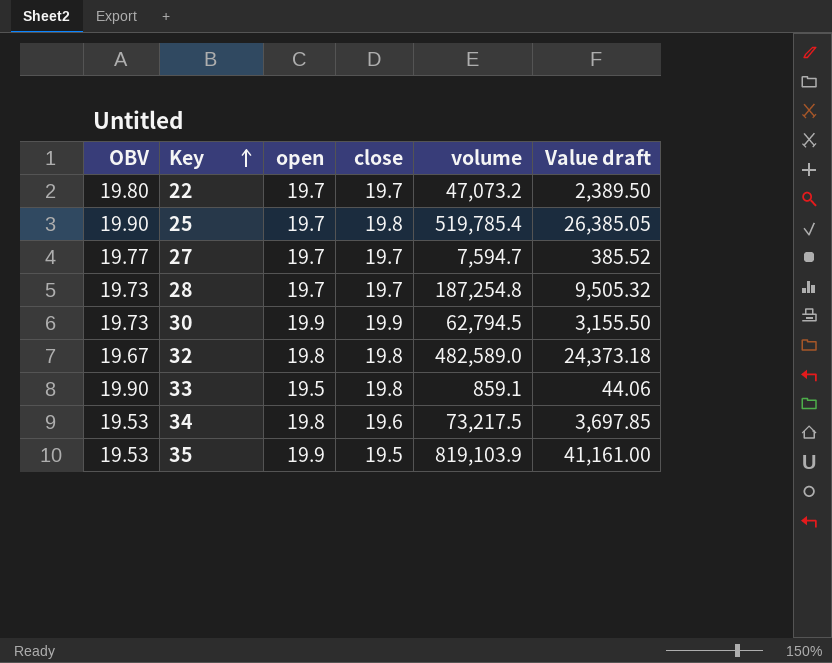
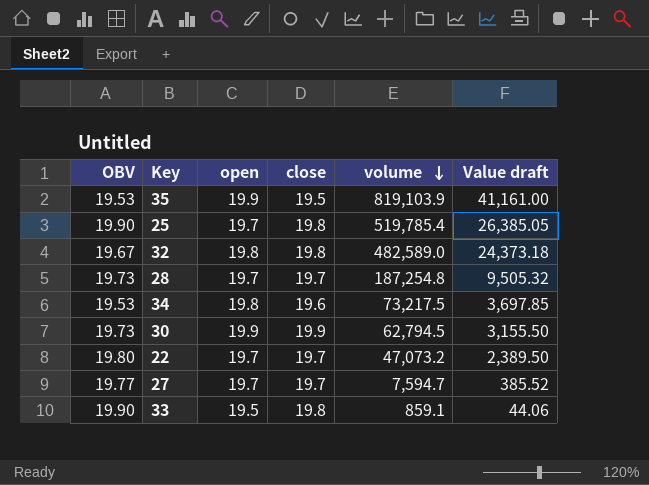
row order: Key ascending -> volume descending

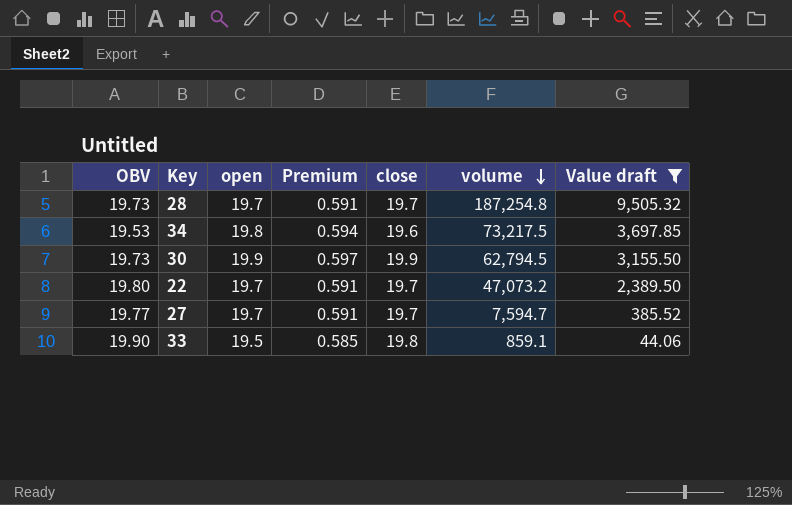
filter: none -> Value draft <= 9,505.32
column Premium | formula: none -> [open] * 0.03

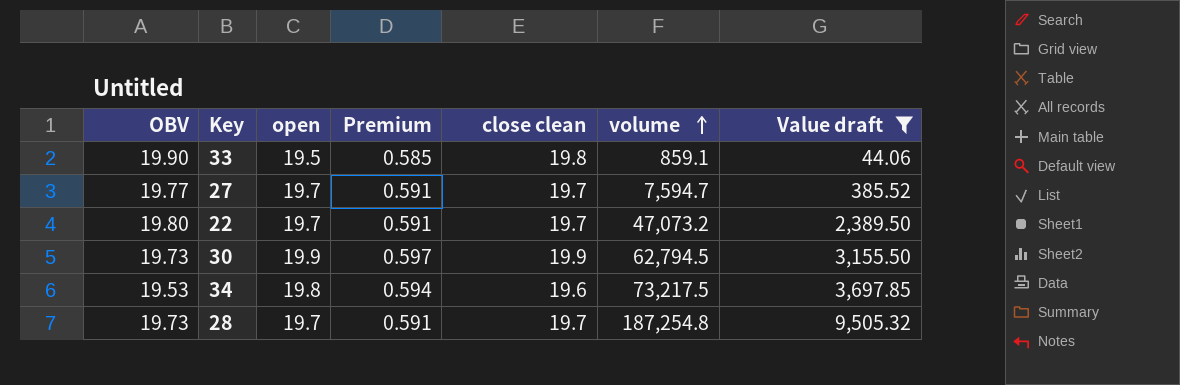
row order: volume descending -> volume ascending
column name: close -> close clean

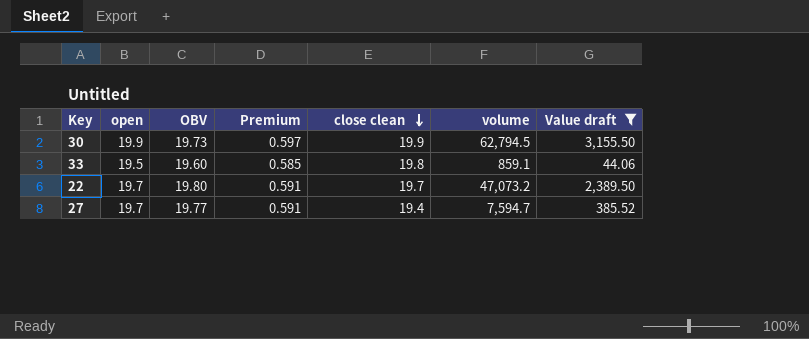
row order: volume ascending -> close clean descending
column OBV | position: 1 -> 3
row 34: 19.53 | 19.8 | 0.594 | 19.6 | 73,217.5 | 3,697.85 -> none
row 28: 19.73 | 19.7 | 0.591 | 19.7 | 187,254.8 | 9,505.32 -> none
33 | OBV: 19.90 -> 19.60
27 | close clean: 19.7 -> 19.4

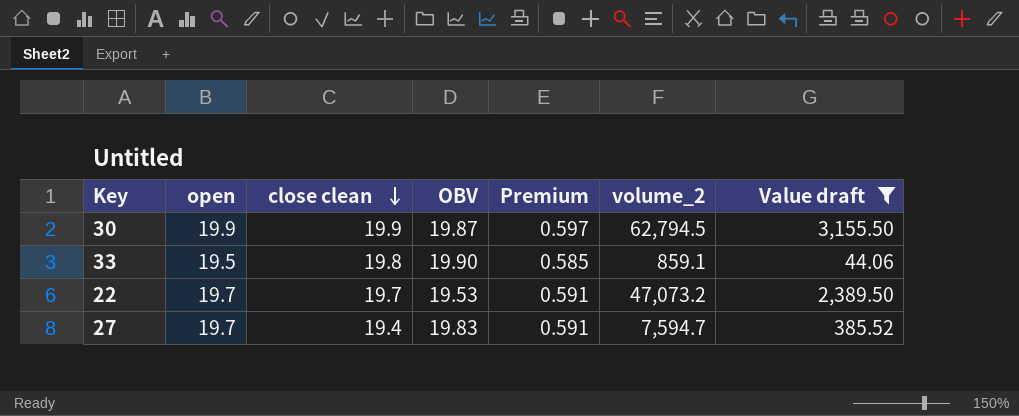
column close clean | position: 5 -> 3
column name: volume -> volume_2
30 | OBV: 19.73 -> 19.87
33 | OBV: 19.60 -> 19.90
22 | OBV: 19.80 -> 19.53
27 | OBV: 19.77 -> 19.83

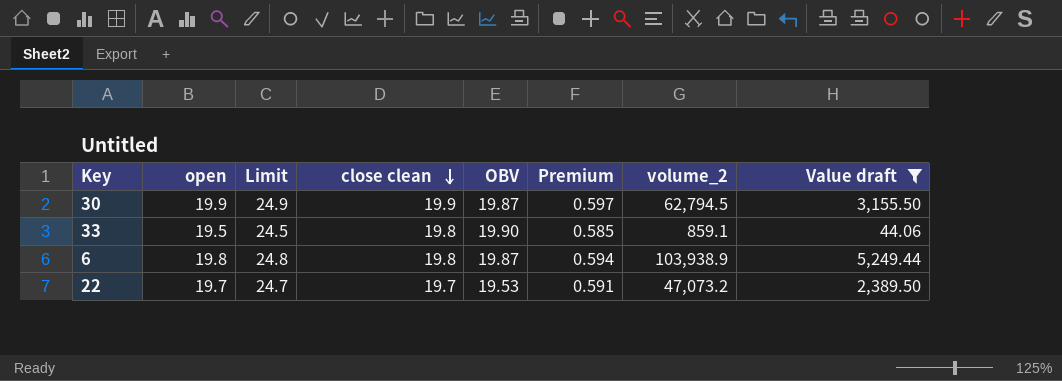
column Limit | formula: none -> [open] + 5
row 27: 19.7 | 19.4 | 19.83 | 0.591 | 7,594.7 | 385.52 -> none
row 6: none -> 19.8 | 24.8 | 19.8 | 19.87 | 0.594 | 103,938.9 | 5,249.44

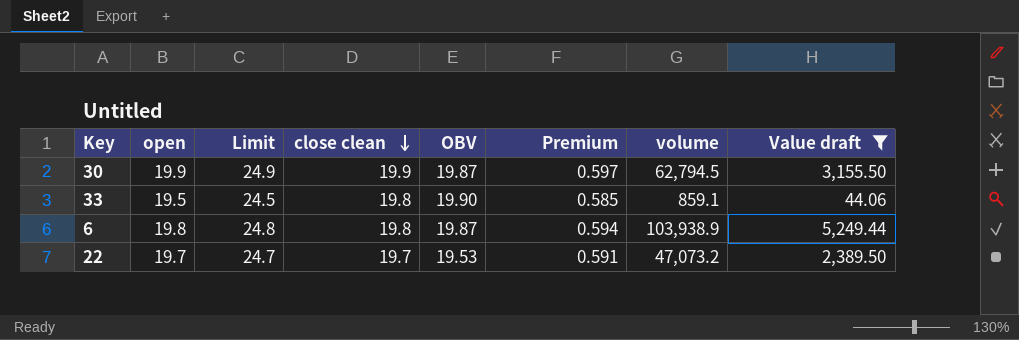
column name: volume_2 -> volume

